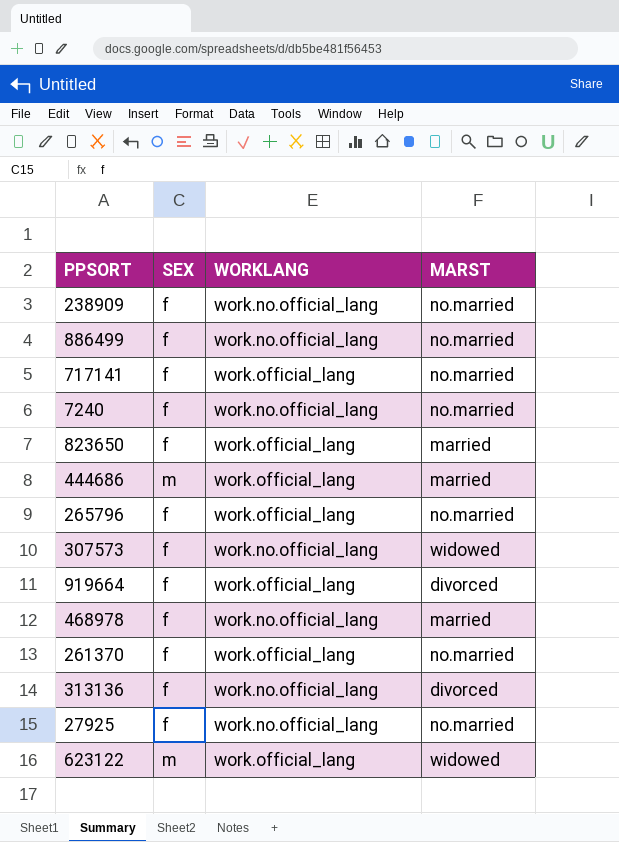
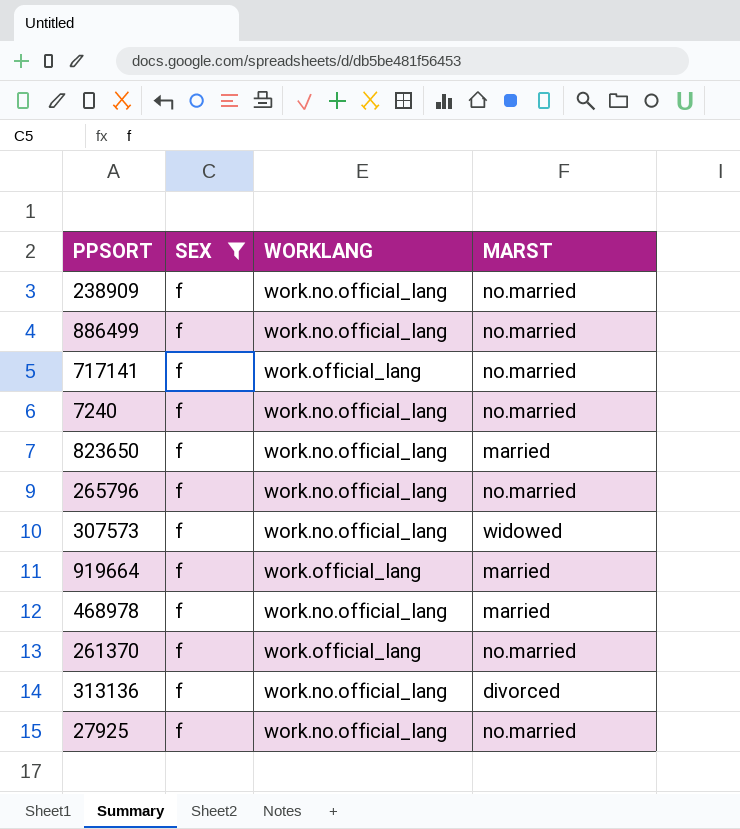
filter: none -> SEX = f
823650 | WORKLANG: work.official_lang -> work.no.official_lang
265796 | WORKLANG: work.official_lang -> work.no.official_lang
919664 | MARST: divorced -> married

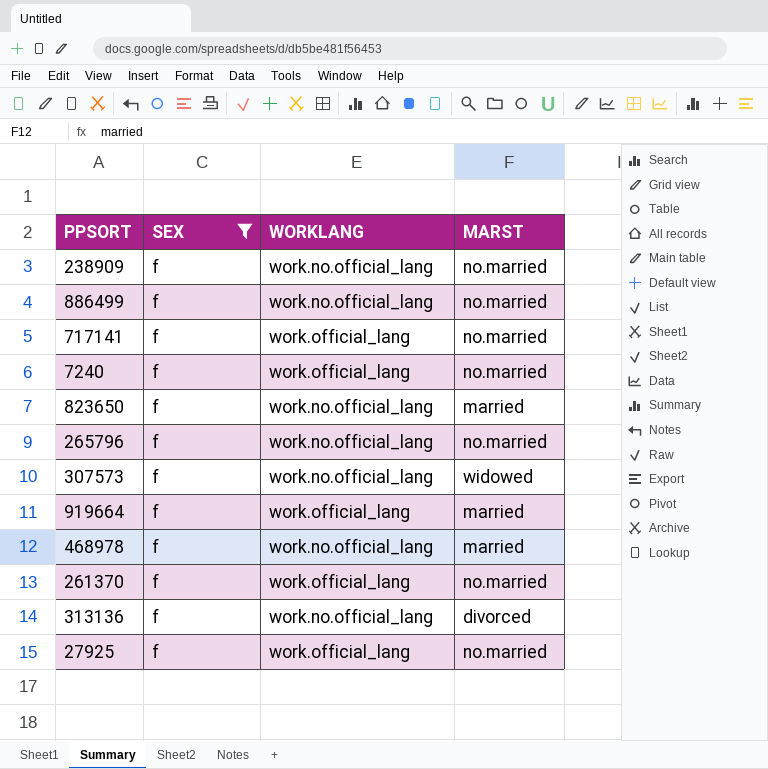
7240 | WORKLANG: work.no.official_lang -> work.official_lang
27925 | WORKLANG: work.no.official_lang -> work.official_lang

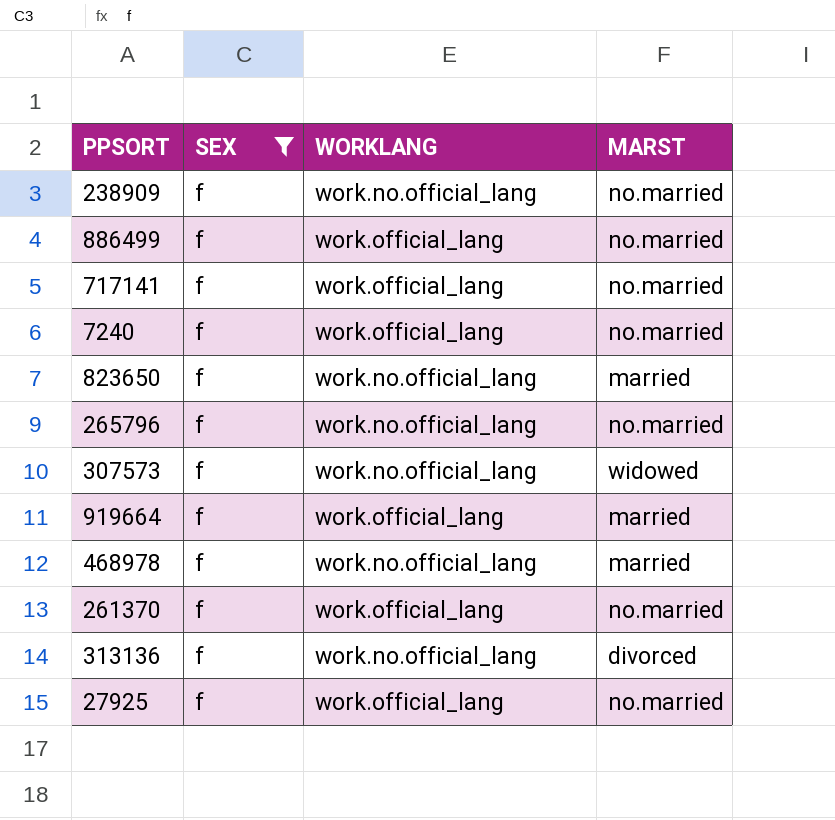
886499 | WORKLANG: work.no.official_lang -> work.official_lang

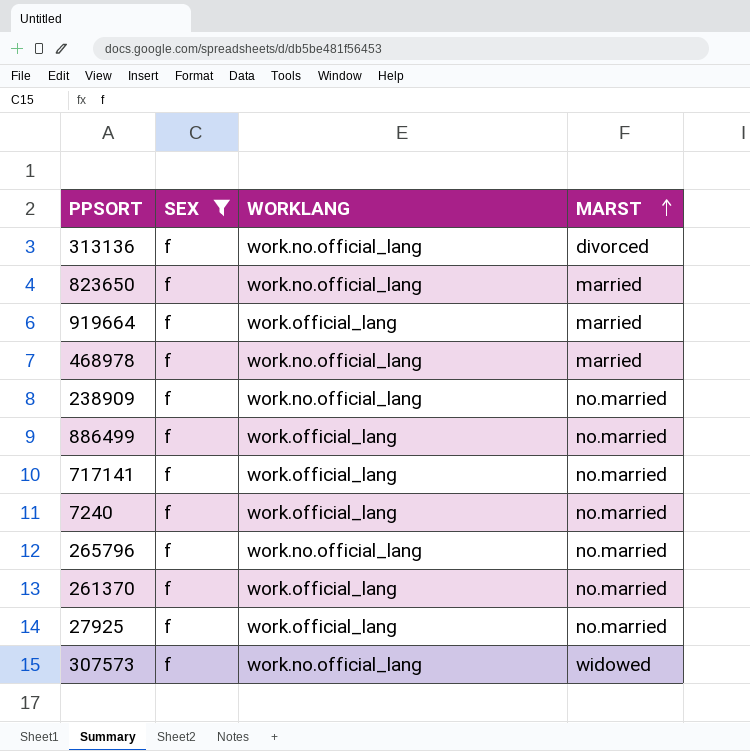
row order: none -> MARST ascending

